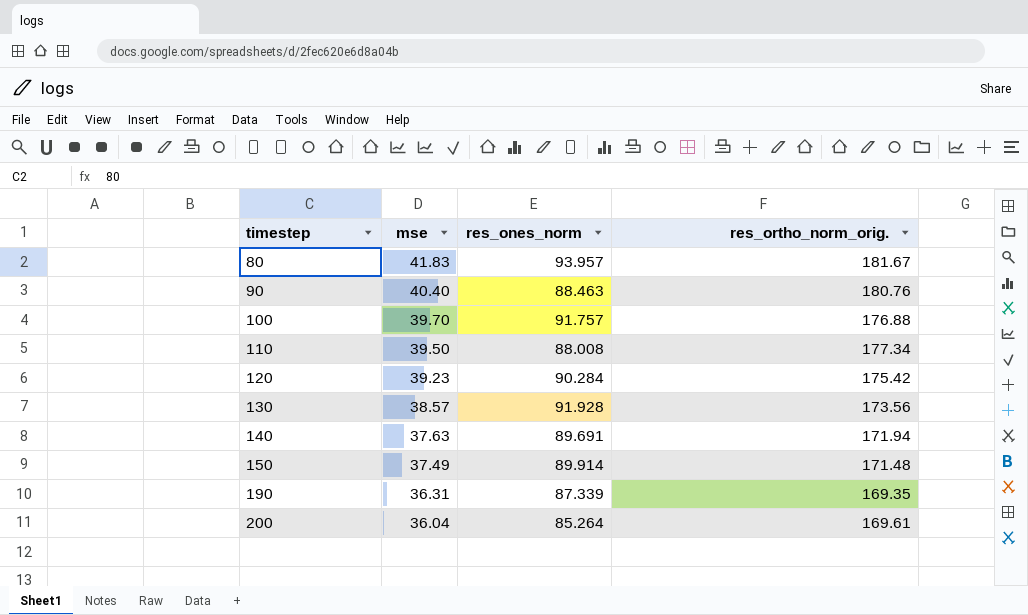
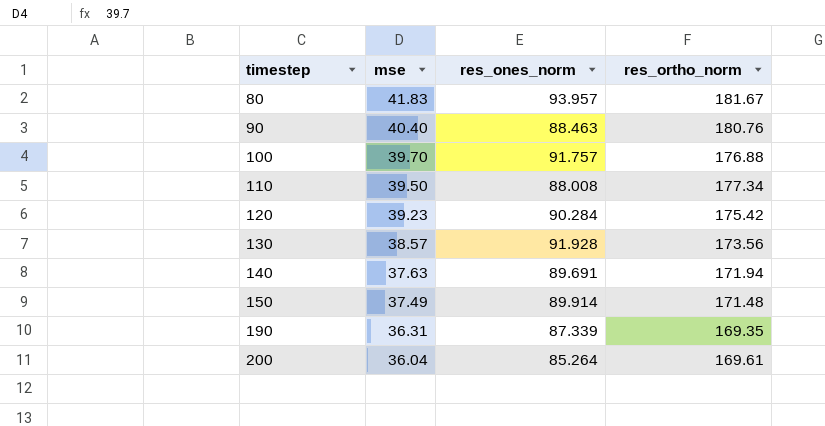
column name: res_ortho_norm_orig. -> res_ortho_norm

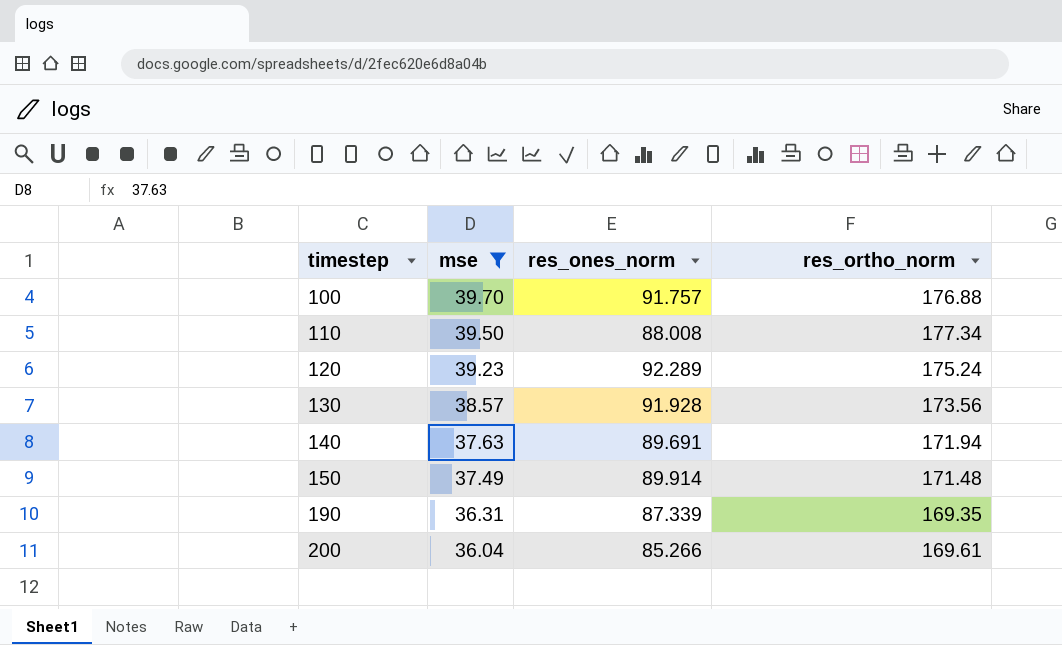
filter: none -> mse <= 39.70
120 | res_ones_norm: 90.284 -> 92.289
120 | res_ortho_norm: 175.42 -> 175.24
200 | res_ones_norm: 85.264 -> 85.266

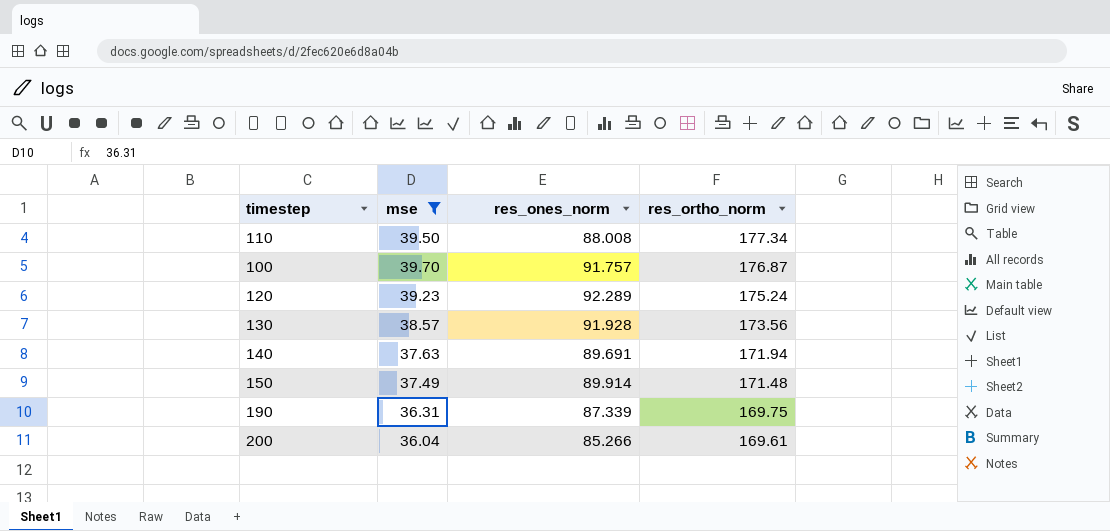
row order: timestep ascending -> res_ortho_norm descending
100 | res_ortho_norm: 176.88 -> 176.87
190 | res_ortho_norm: 169.35 -> 169.75

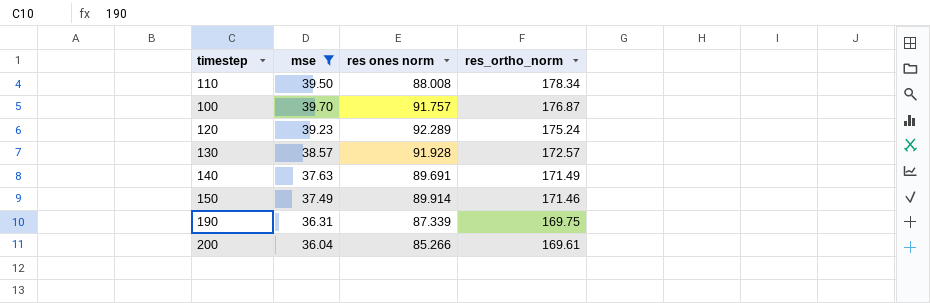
column name: res_ones_norm -> res ones norm
110 | res_ortho_norm: 177.34 -> 178.34
130 | res_ortho_norm: 173.56 -> 172.57
140 | res_ortho_norm: 171.94 -> 171.49
150 | res_ortho_norm: 171.48 -> 171.46

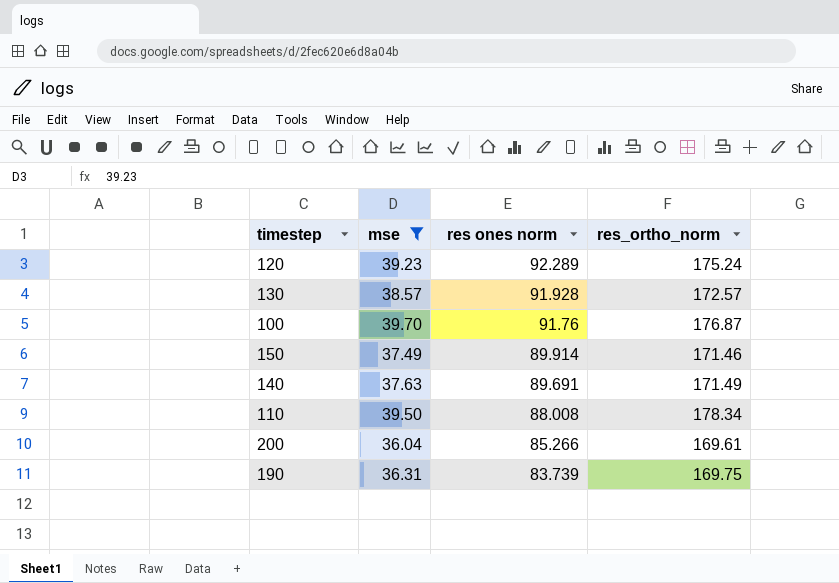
row order: res_ortho_norm descending -> res ones norm descending
100 | res ones norm: 91.757 -> 91.76
190 | res ones norm: 87.339 -> 83.739

